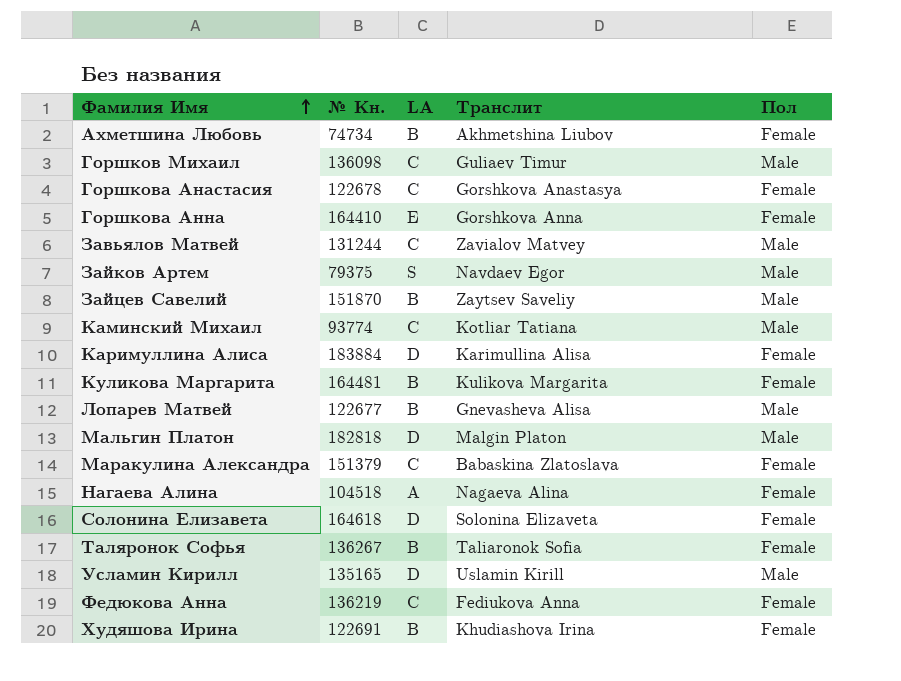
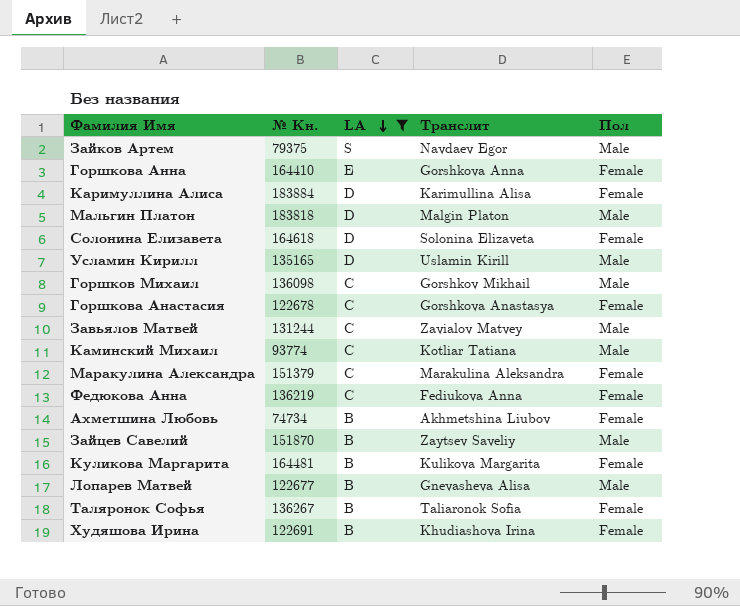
filter: none -> LA != A
row order: Фамилия Имя ascending -> LA descending
Мальгин Платон | № Кн.: 182818 -> 183818
Горшков Михаил | Транслит: Guliaev Timur -> Gorshkov Mikhail
Маракулина Александра | Транслит: Babaskina Zlatoslava -> Marakulina Aleksandra

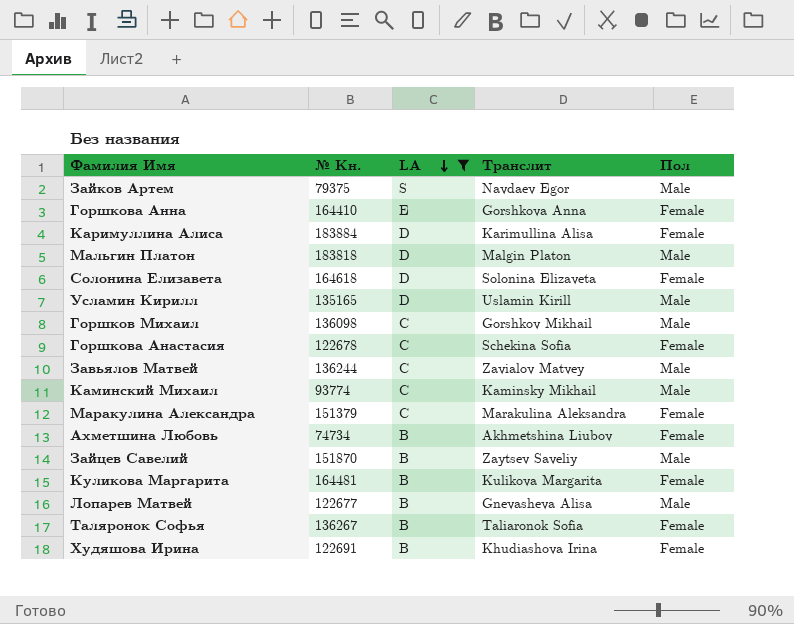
row Федюкова Анна: 136219 | C | Fediukova Anna | Female -> none
Горшкова Анастасия | Транслит: Gorshkova Anastasya -> Schekina Sofia
Завьялов Матвей | № Кн.: 131244 -> 136244
Каминский Михаил | Транслит: Kotliar Tatiana -> Kaminsky Mikhail

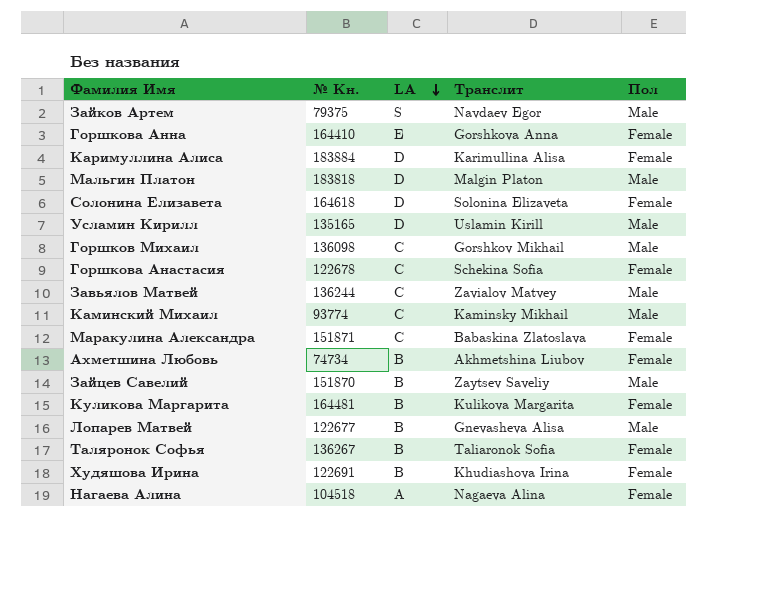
filter: LA != A -> none
Маракулина Александра | № Кн.: 151379 -> 151871
Маракулина Александра | Транслит: Marakulina Aleksandra -> Babaskina Zlatoslava

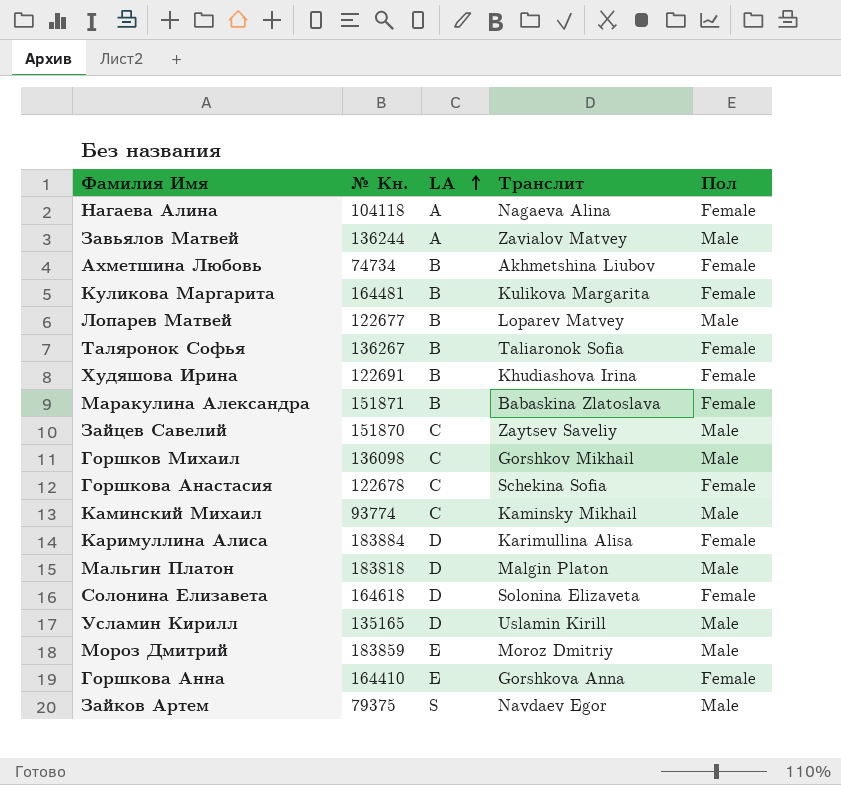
row order: LA descending -> LA ascending
Нагаева Алина | № Кн.: 104518 -> 104118
Завьялов Матвей | LA: C -> A
Лопарев Матвей | Транслит: Gnevasheva Alisa -> Loparev Matvey
Маракулина Александра | LA: C -> B
Зайцев Савелий | LA: B -> C
row Мороз Дмитрий: none -> 183859 | E | Moroz Dmitriy | Male

